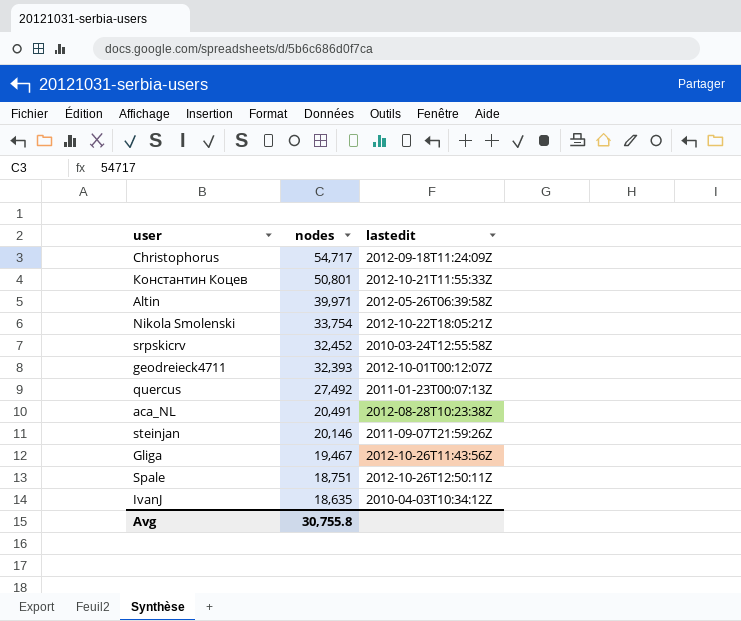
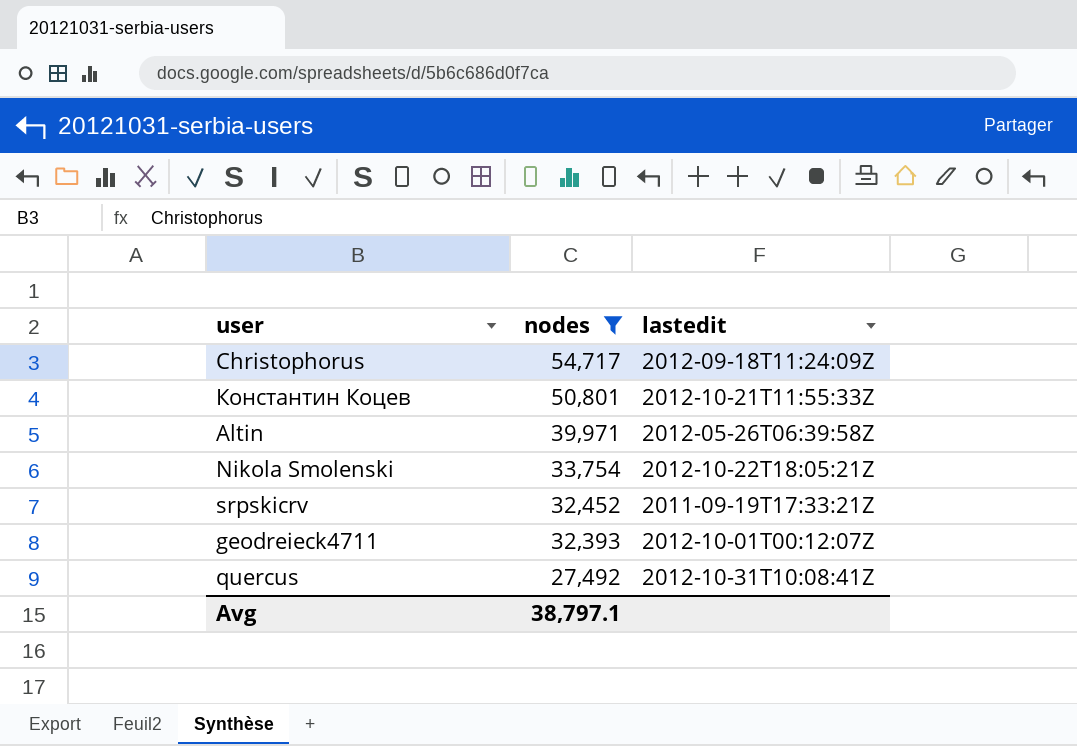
filter: none -> nodes >= 27,492
srpskicrv | lastedit: 2010-03-24T12:55:58Z -> 2011-09-19T17:33:21Z
quercus | lastedit: 2011-01-23T00:07:13Z -> 2012-10-31T10:08:41Z
Avg | nodes: 30,755.8 -> 38,797.1

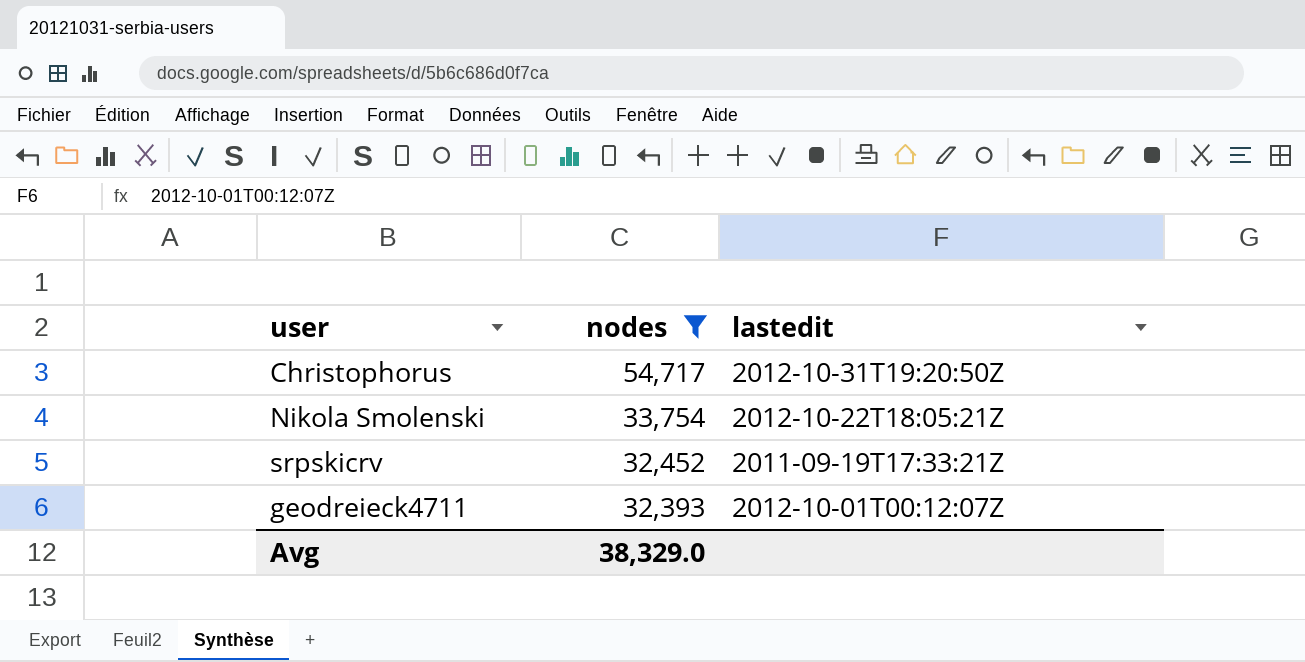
row Константин Коцев: 50,801 | 2012-10-21T11:55:33Z -> none
row Altin: 39,971 | 2012-05-26T06:39:58Z -> none
row quercus: 27,492 | 2012-10-31T10:08:41Z -> none
Christophorus | lastedit: 2012-09-18T11:24:09Z -> 2012-10-31T19:20:50Z
Avg | nodes: 38,797.1 -> 38,329.0

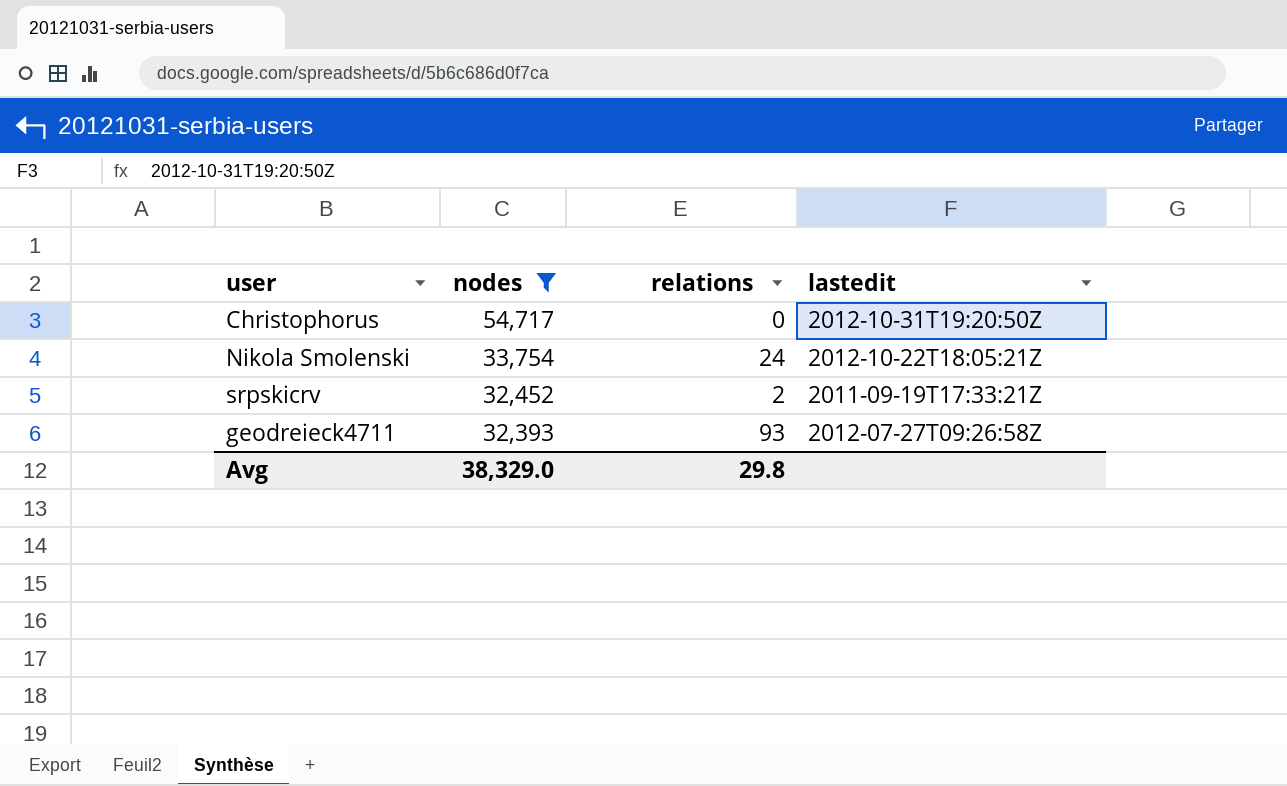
column relations | position: none -> 3
geodreieck4711 | lastedit: 2012-10-01T00:12:07Z -> 2012-07-27T09:26:58Z

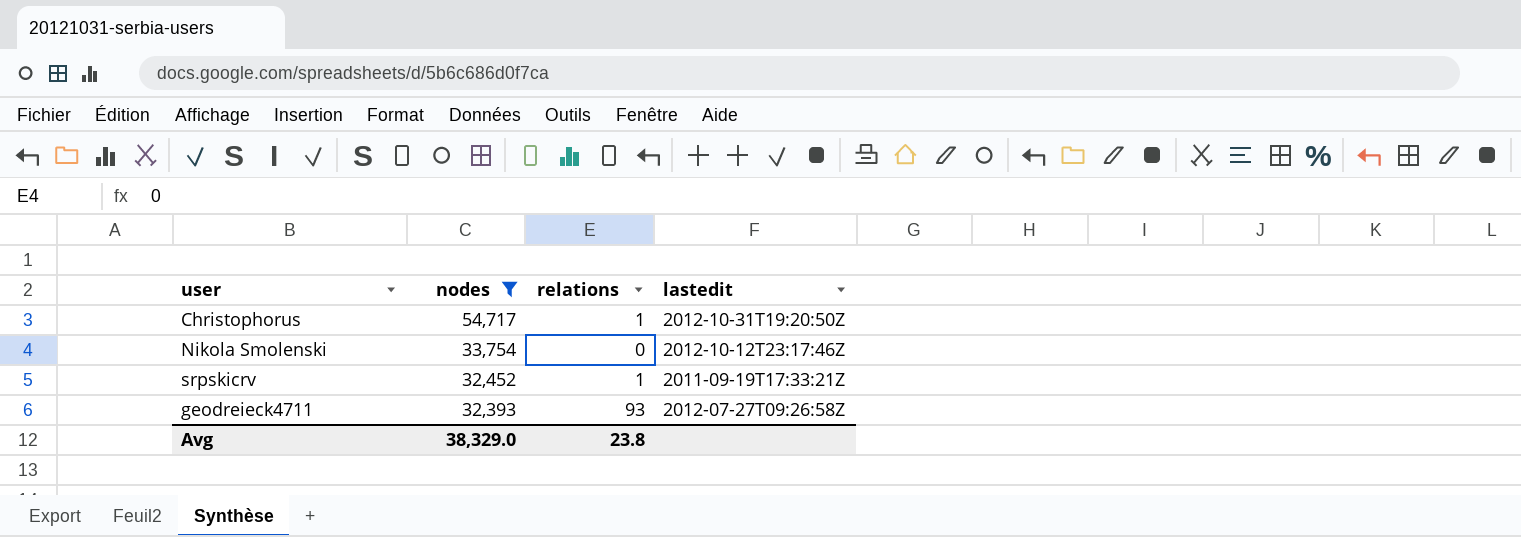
Christophorus | relations: 0 -> 1
Nikola Smolenski | relations: 24 -> 0
Nikola Smolenski | lastedit: 2012-10-22T18:05:21Z -> 2012-10-12T23:17:46Z
srpskicrv | relations: 2 -> 1
Avg | relations: 29.8 -> 23.8

